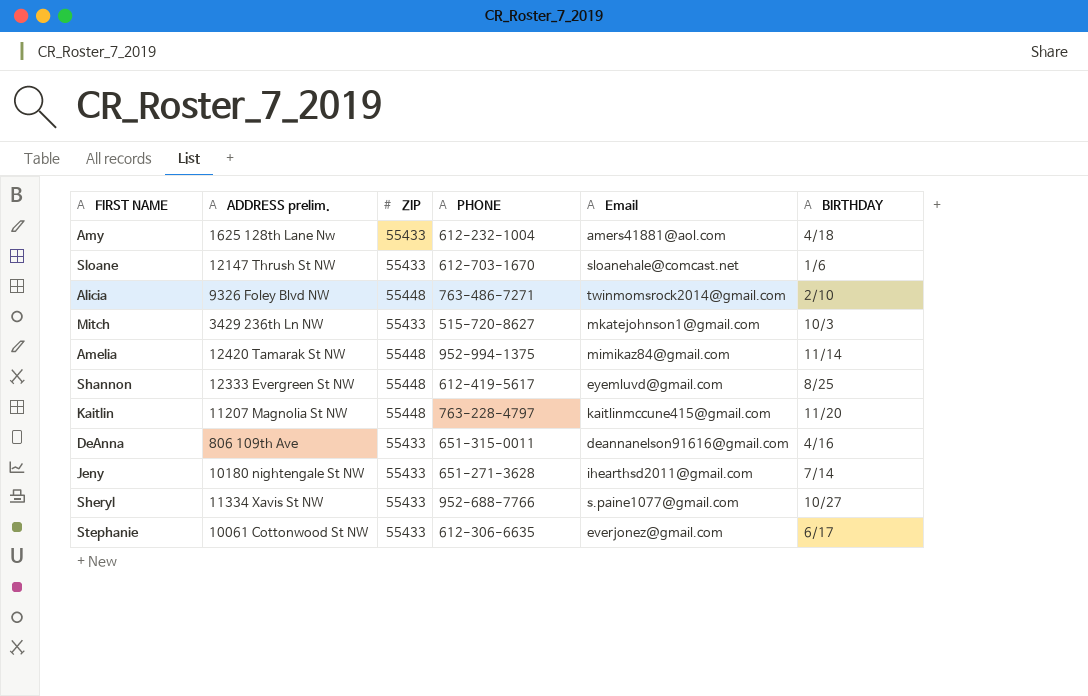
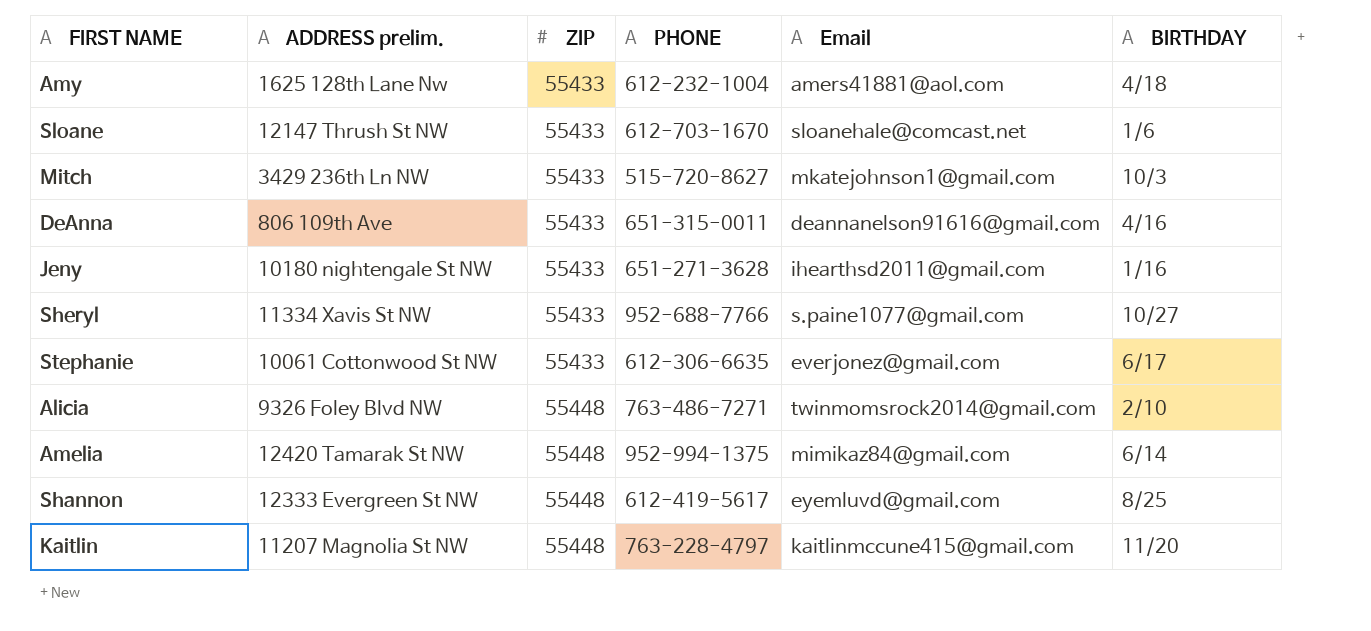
row order: none -> ZIP ascending
Jeny | BIRTHDAY: 7/14 -> 1/16
Amelia | BIRTHDAY: 11/14 -> 6/14

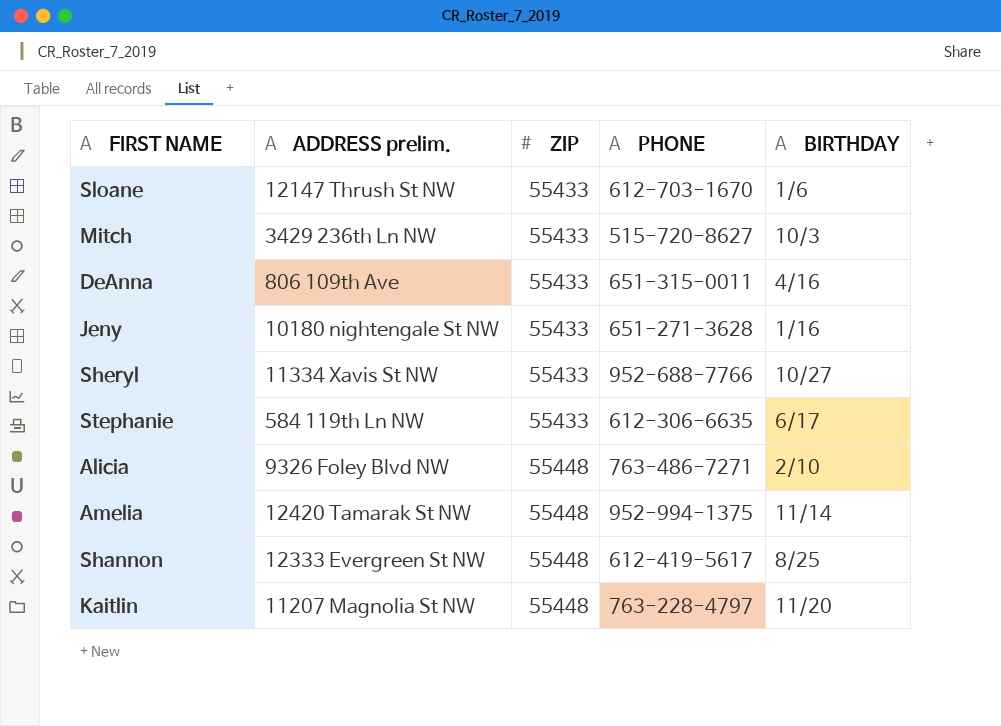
column Email | position: 5 -> none
row Amy: 1625 128th Lane Nw | 55433 | 612-232-1004 | amers41881@aol.com | 4/18 -> none
Stephanie | ADDRESS prelim.: 10061 Cottonwood St NW -> 584 119th Ln NW
Amelia | BIRTHDAY: 6/14 -> 11/14

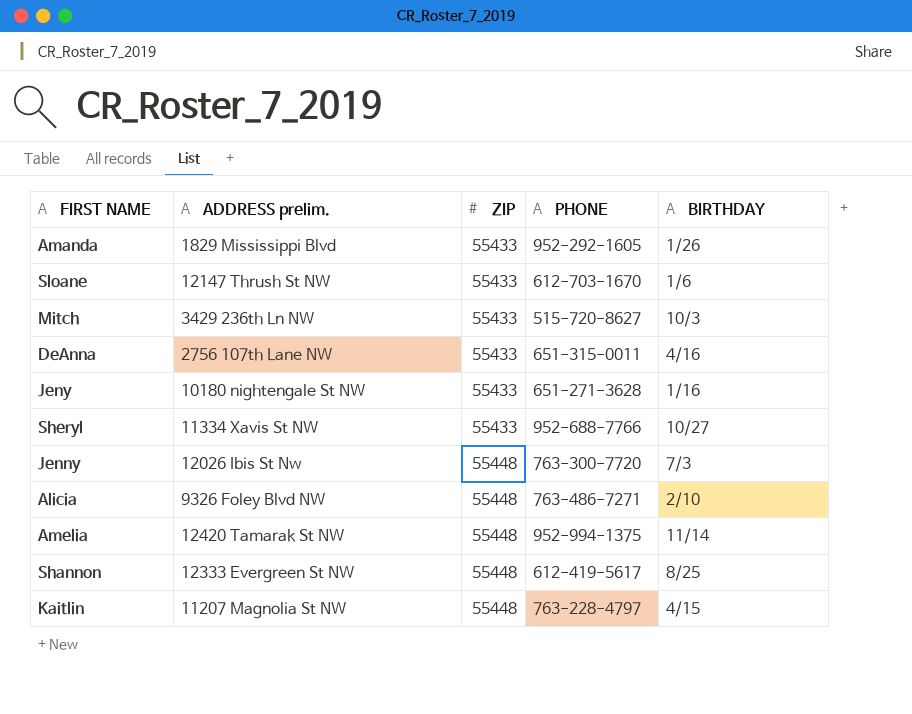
row Stephanie: 584 119th Ln NW | 55433 | 612-306-6635 | 6/17 -> none
row Amanda: none -> 1829 Mississippi Blvd | 55433 | 952-292-1605 | 1/26
DeAnna | ADDRESS prelim.: 806 109th Ave -> 2756 107th Lane NW
row Jenny: none -> 12026 Ibis St Nw | 55448 | 763-300-7720 | 7/3
Kaitlin | BIRTHDAY: 11/20 -> 4/15

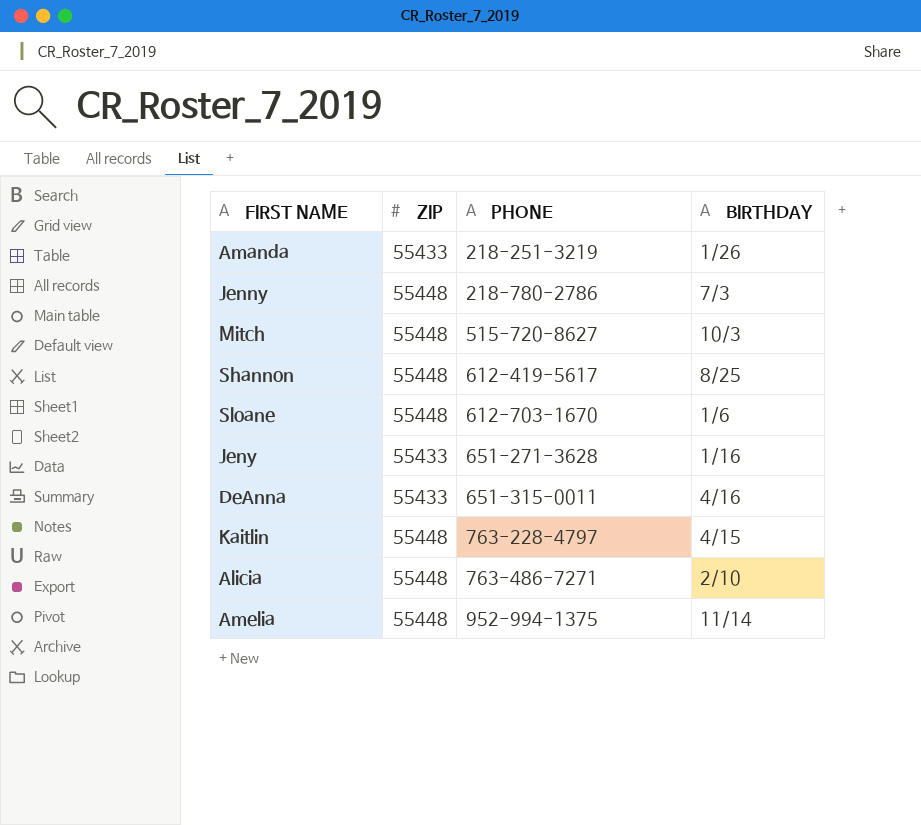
row order: ZIP ascending -> PHONE ascending
column ADDRESS prelim. | position: 2 -> none
row Sheryl: 11334 Xavis St NW | 55433 | 952-688-7766 | 10/27 -> none
Amanda | PHONE: 952-292-1605 -> 218-251-3219
Jenny | PHONE: 763-300-7720 -> 218-780-2786
Mitch | ZIP: 55433 -> 55448
Sloane | ZIP: 55433 -> 55448

